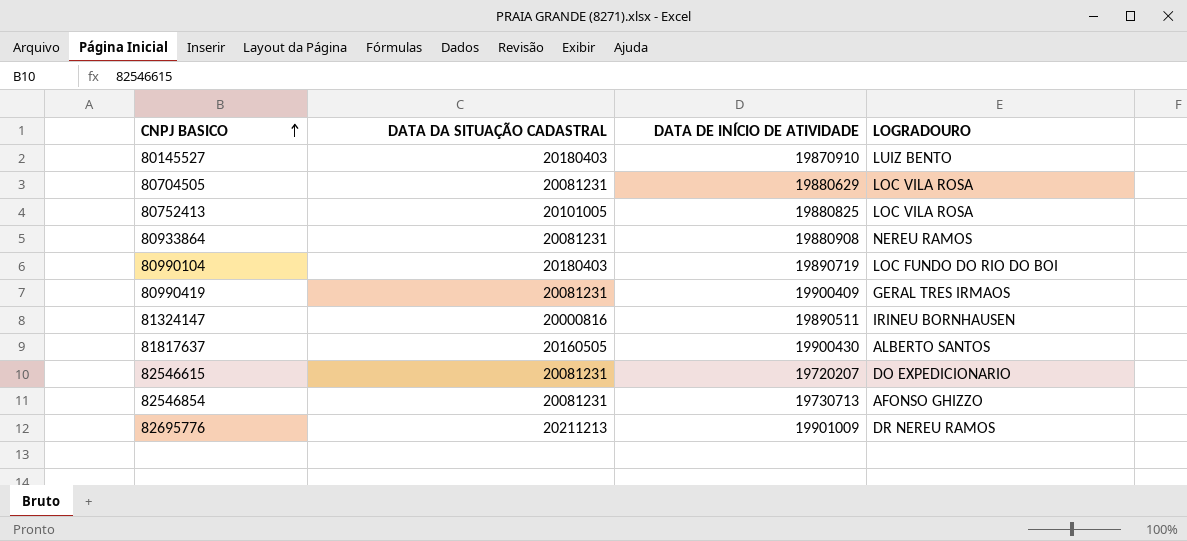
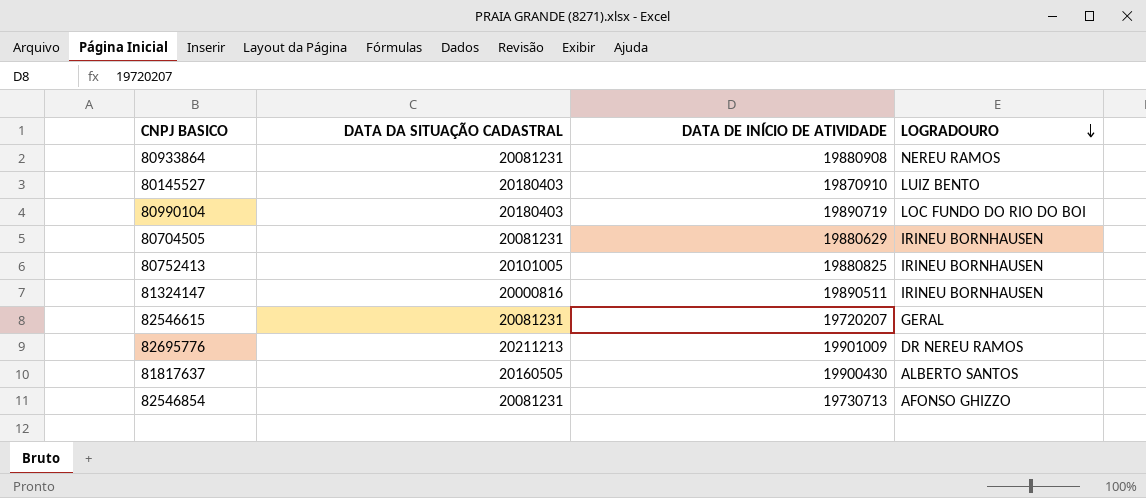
row order: CNPJ BASICO ascending -> LOGRADOURO descending
row 80990419: 20081231 | 19900409 | GERAL TRES IRMAOS -> none
80704505 | LOGRADOURO: LOC VILA ROSA -> IRINEU BORNHAUSEN
80752413 | LOGRADOURO: LOC VILA ROSA -> IRINEU BORNHAUSEN
82546615 | LOGRADOURO: DO EXPEDICIONARIO -> GERAL

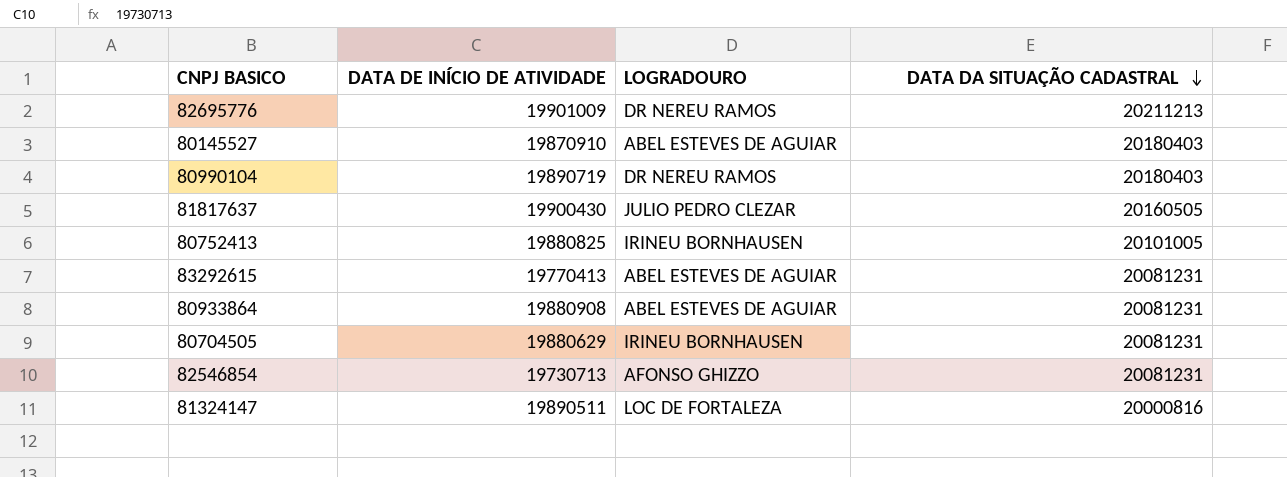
row order: LOGRADOURO descending -> DATA DA SITUAÇÃO CADASTRAL descending
column DATA DA SITUAÇÃO CADASTRAL | position: 2 -> 4
row 82546615: 20081231 | 19720207 | GERAL -> none
80145527 | LOGRADOURO: LUIZ BENTO -> ABEL ESTEVES DE AGUIAR
80990104 | LOGRADOURO: LOC FUNDO DO RIO DO BOI -> DR NEREU RAMOS
81817637 | LOGRADOURO: ALBERTO SANTOS -> JULIO PEDRO CLEZAR
row 83292615: none -> 19770413 | ABEL ESTEVES DE AGUIAR | 20081231
80933864 | LOGRADOURO: NEREU RAMOS -> ABEL ESTEVES DE AGUIAR
81324147 | LOGRADOURO: IRINEU BORNHAUSEN -> LOC DE FORTALEZA

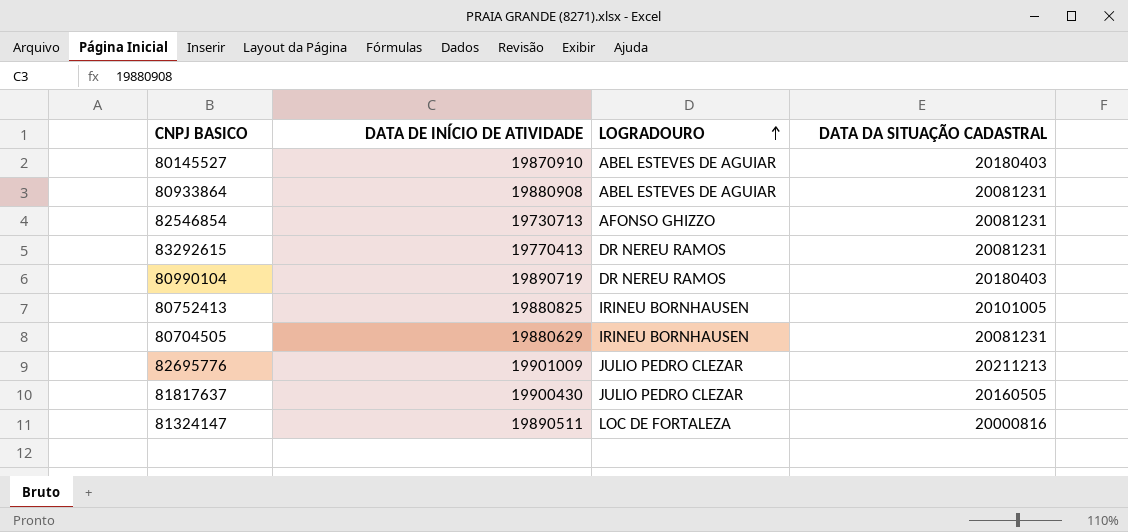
row order: DATA DA SITUAÇÃO CADASTRAL descending -> LOGRADOURO ascending
83292615 | LOGRADOURO: ABEL ESTEVES DE AGUIAR -> DR NEREU RAMOS
82695776 | LOGRADOURO: DR NEREU RAMOS -> JULIO PEDRO CLEZAR

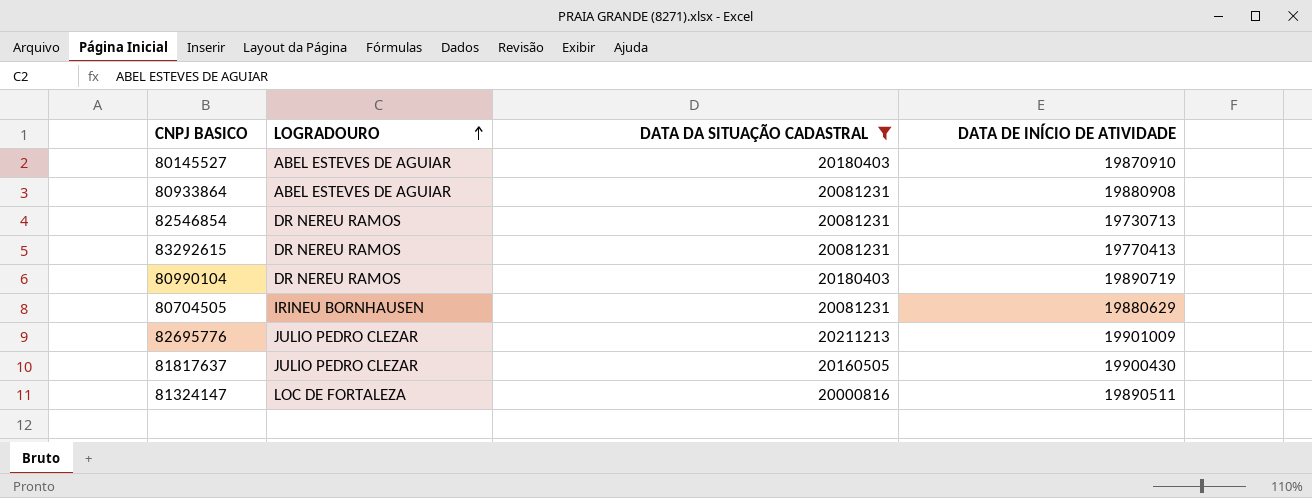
filter: none -> DATA DA SITUAÇÃO CADASTRAL != 20101005
column DATA DE INÍCIO DE ATIVIDADE | position: 2 -> 4
82546854 | LOGRADOURO: AFONSO GHIZZO -> DR NEREU RAMOS

